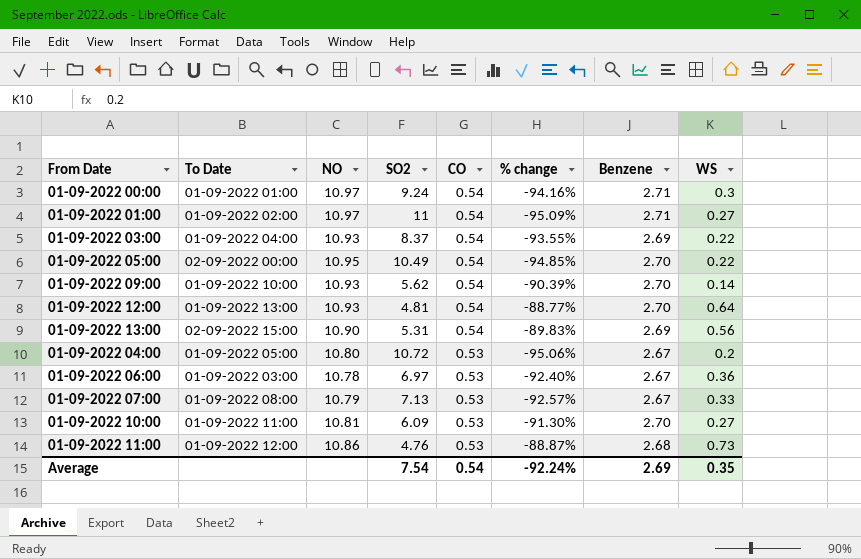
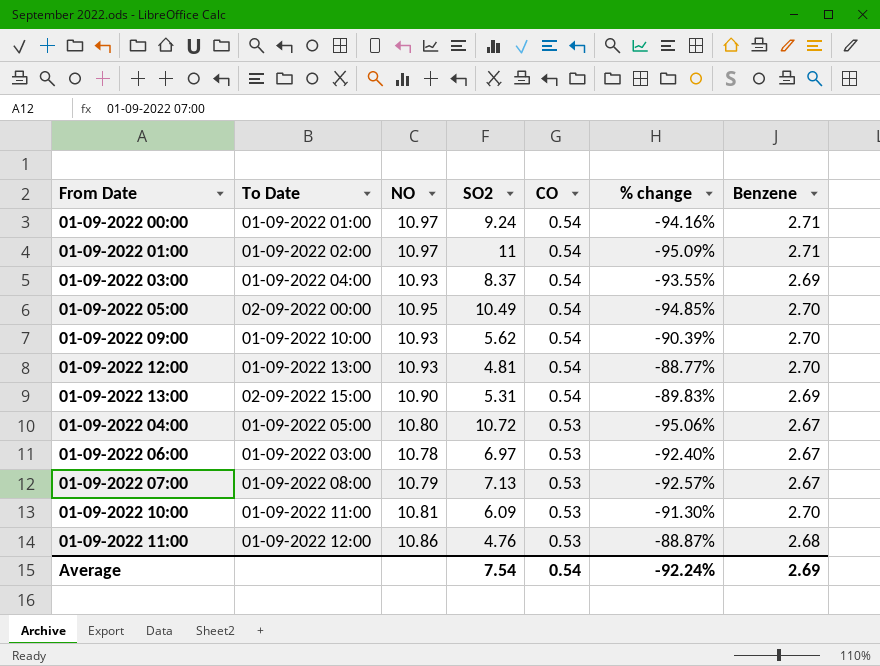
column WS | position: 8 -> none

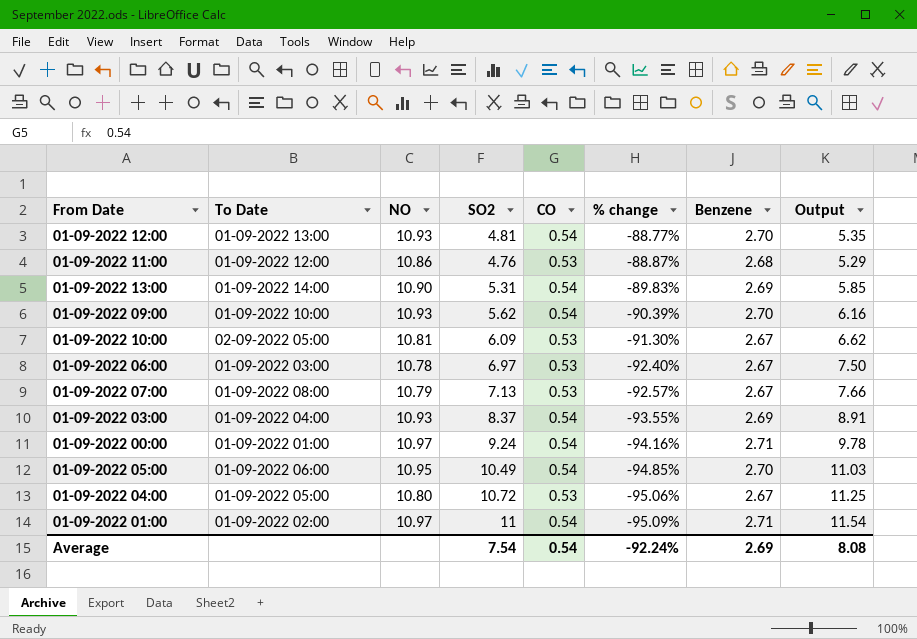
row order: CO descending -> % change descending
column Output | formula: none -> [SO2] + [CO]
01-09-2022 13:00 | To Date: 02-09-2022 15:00 -> 01-09-2022 14:00
01-09-2022 10:00 | To Date: 01-09-2022 11:00 -> 02-09-2022 05:00
01-09-2022 10:00 | Benzene: 2.70 -> 2.67
01-09-2022 05:00 | To Date: 02-09-2022 00:00 -> 01-09-2022 06:00

